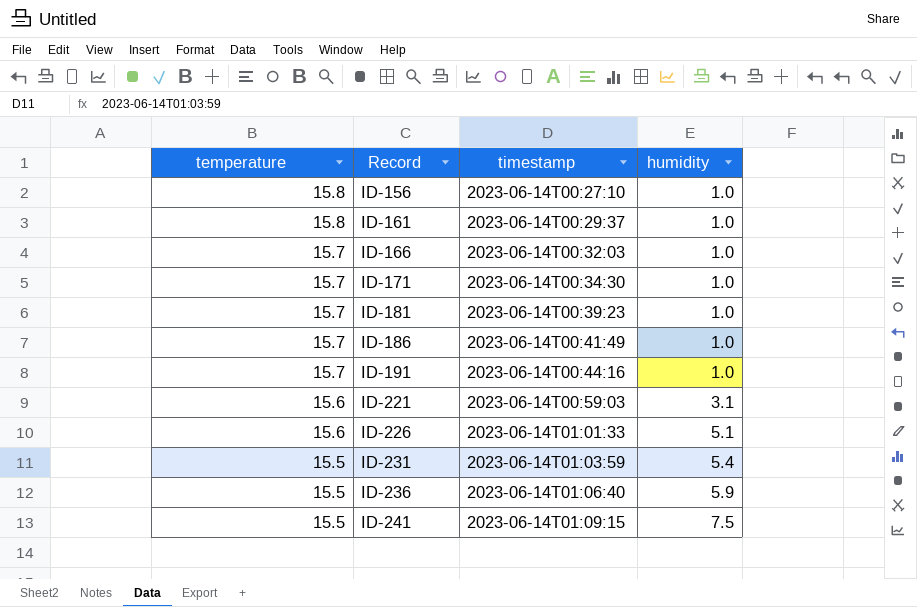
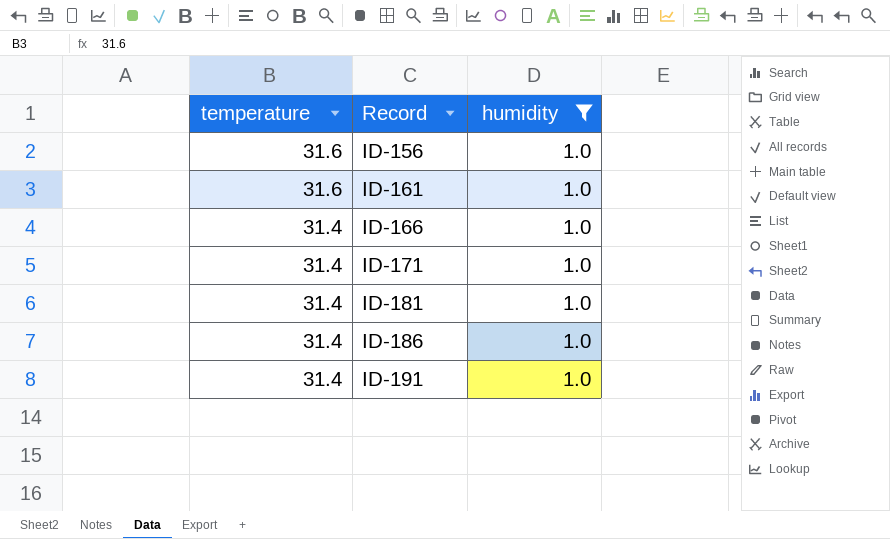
filter: none -> humidity = 1.0
column timestamp | position: 3 -> none
ID-156 | temperature: 15.8 -> 31.6
ID-161 | temperature: 15.8 -> 31.6
ID-166 | temperature: 15.7 -> 31.4
ID-171 | temperature: 15.7 -> 31.4
ID-181 | temperature: 15.7 -> 31.4
ID-186 | temperature: 15.7 -> 31.4
ID-191 | temperature: 15.7 -> 31.4

